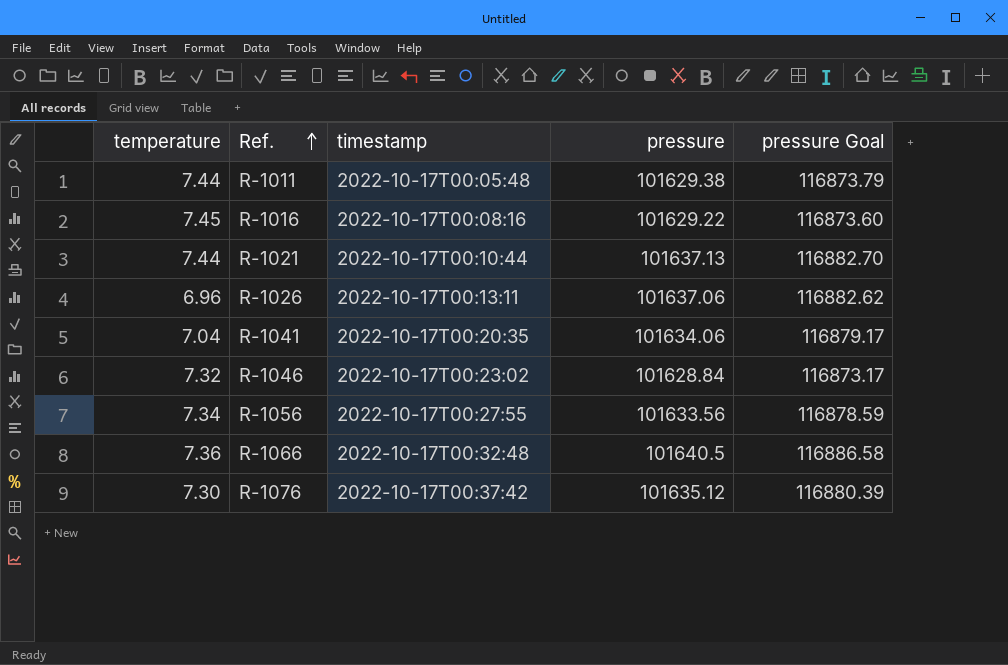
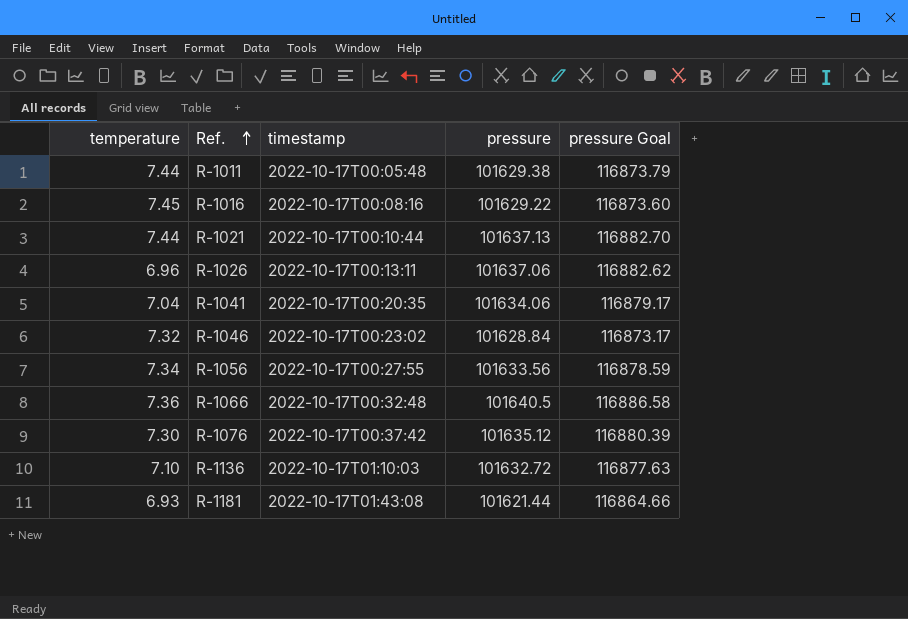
row R-1136: none -> 7.10 | 2022-10-17T01:10:03 | 101632.72 | 116877.63
row R-1181: none -> 6.93 | 2022-10-17T01:43:08 | 101621.44 | 116864.66

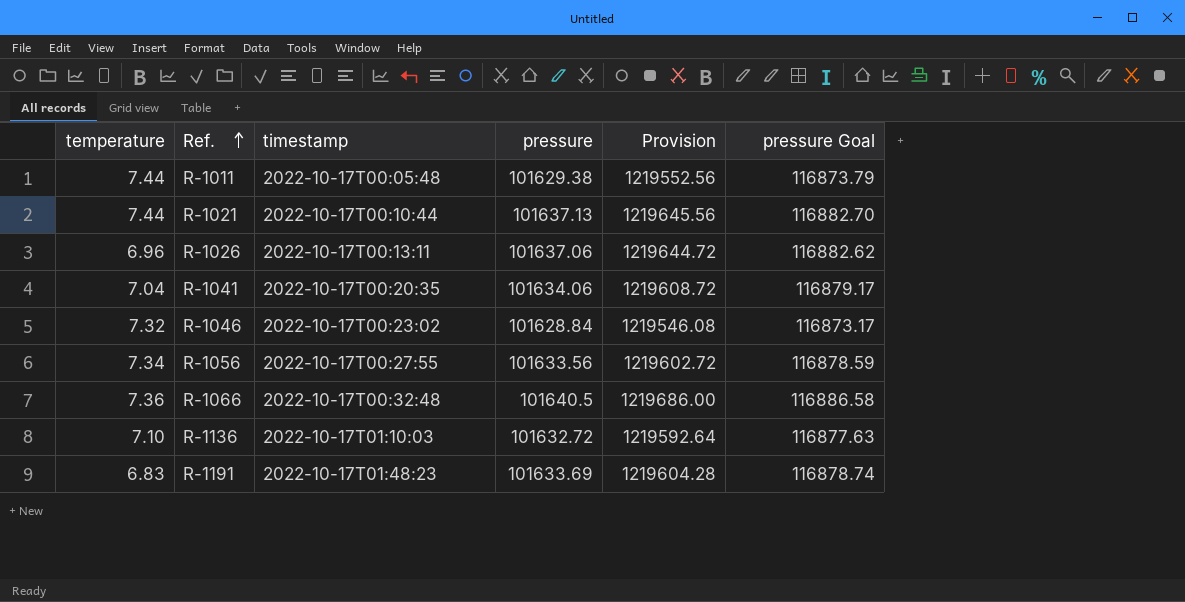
column Provision | formula: none -> [pressure] * 12
row R-1016: 7.45 | 2022-10-17T00:08:16 | 101629.22 | 116873.60 -> none
row R-1076: 7.30 | 2022-10-17T00:37:42 | 101635.12 | 116880.39 -> none
row R-1181: 6.93 | 2022-10-17T01:43:08 | 101621.44 | 116864.66 -> none
row R-1191: none -> 6.83 | 2022-10-17T01:48:23 | 101633.69 | 1219604.28 | 116878.74

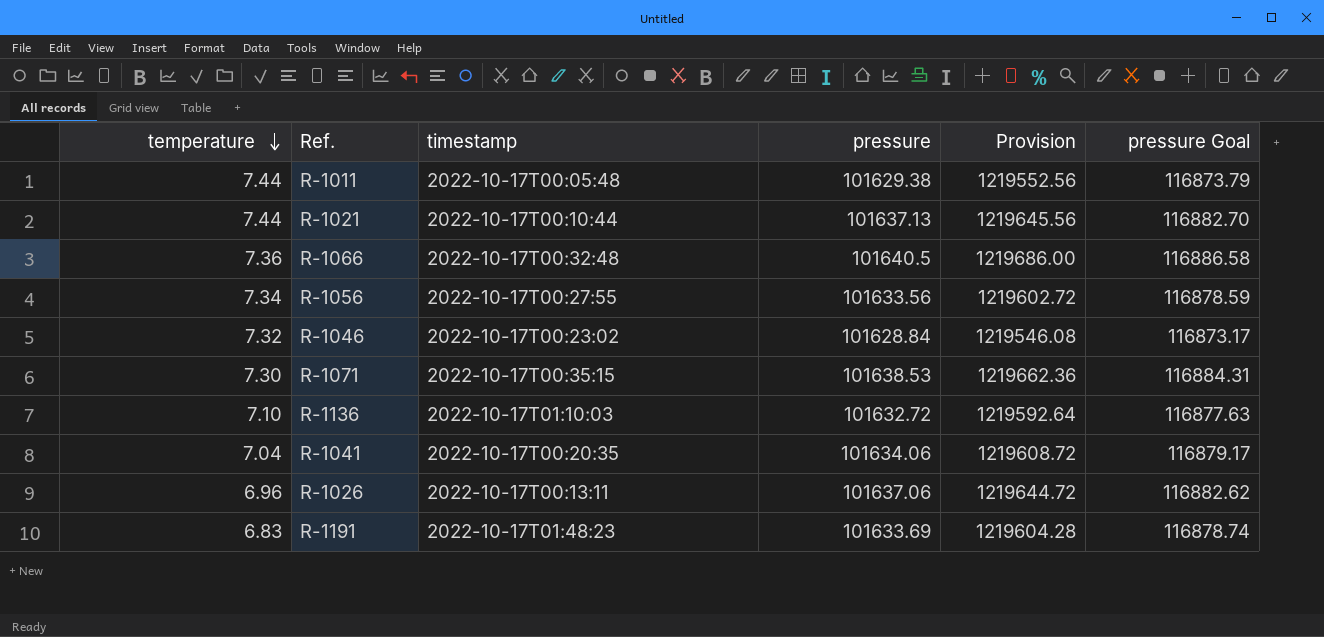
row order: Ref. ascending -> temperature descending
row R-1071: none -> 7.30 | 2022-10-17T00:35:15 | 101638.53 | 1219662.36 | 116884.31

